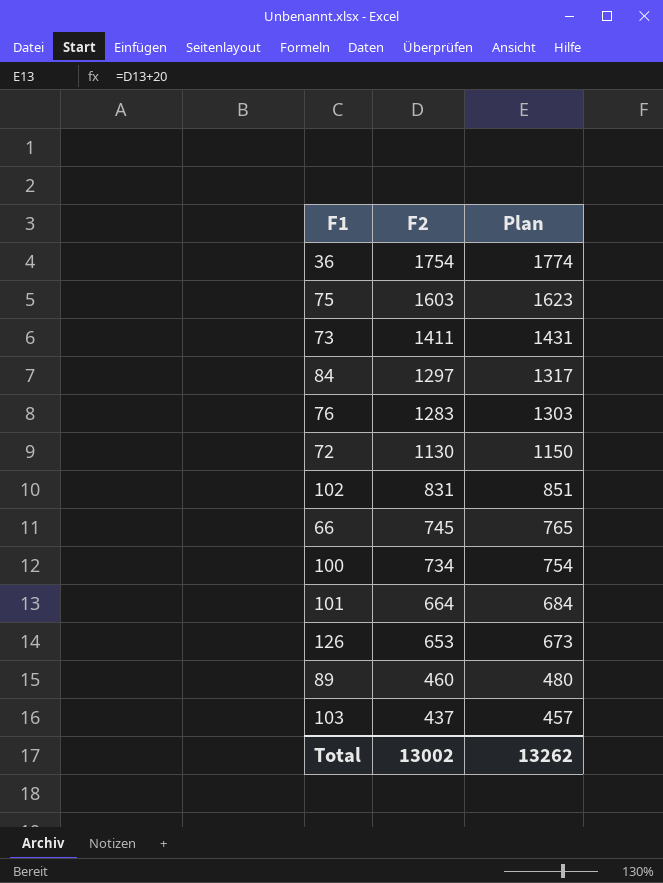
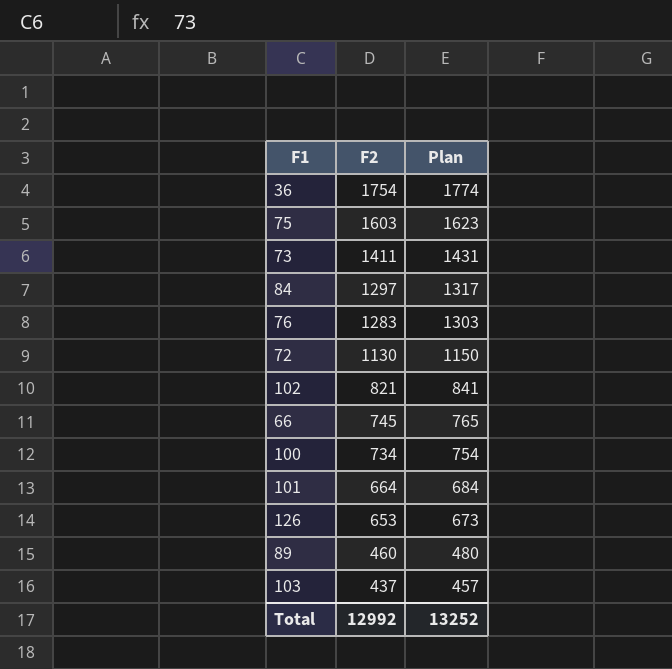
102 | F2: 831 -> 821
102 | Plan: 851 -> 841
Total | F2: 13002 -> 12992
Total | Plan: 13262 -> 13252

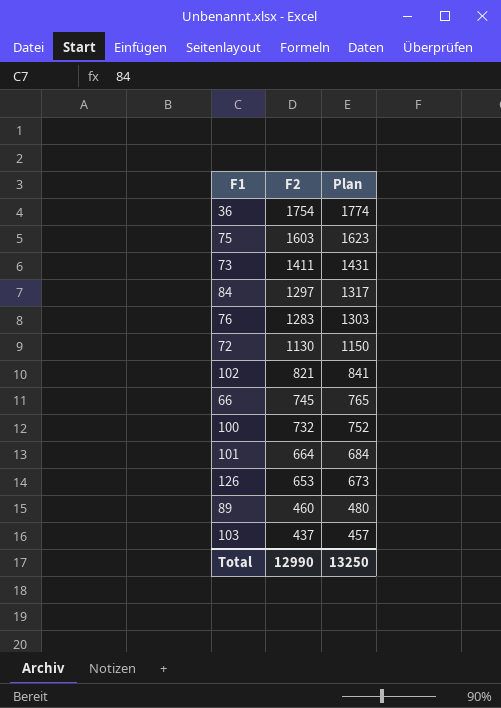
100 | F2: 734 -> 732
100 | Plan: 754 -> 752
Total | F2: 12992 -> 12990
Total | Plan: 13252 -> 13250

